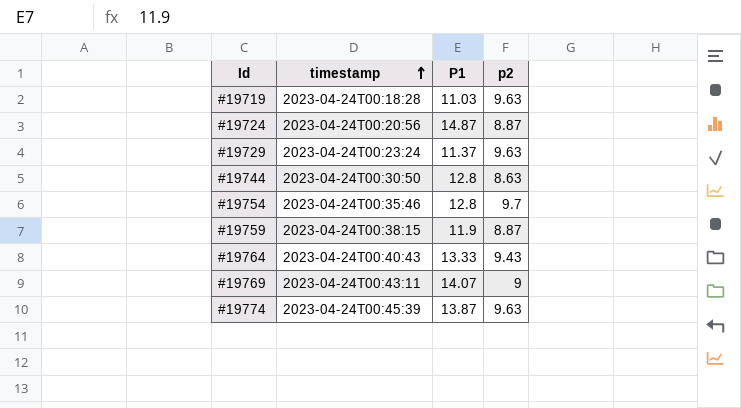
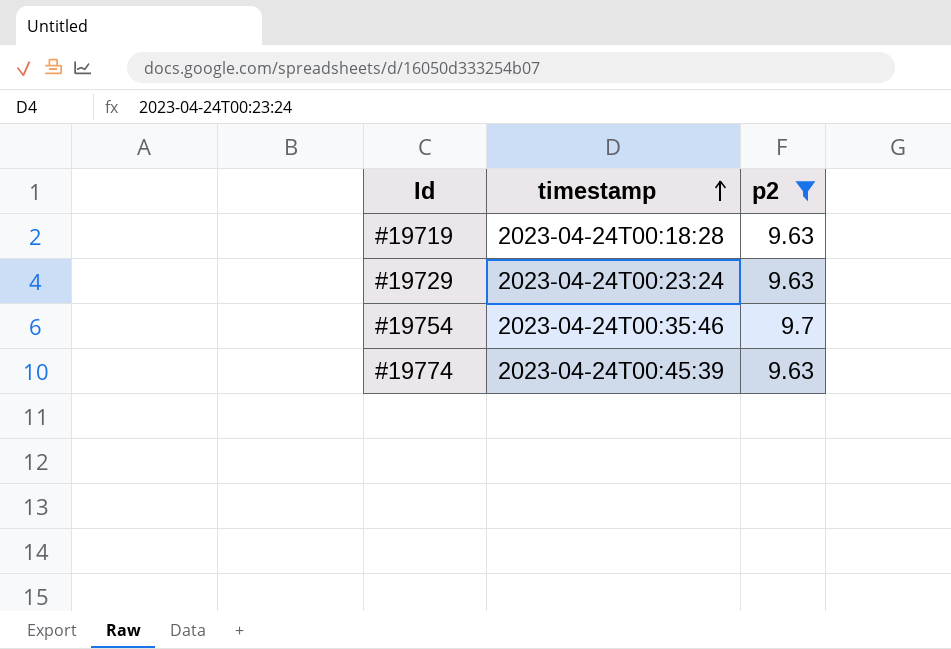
filter: none -> p2 >= 9.63
column P1 | position: 3 -> none

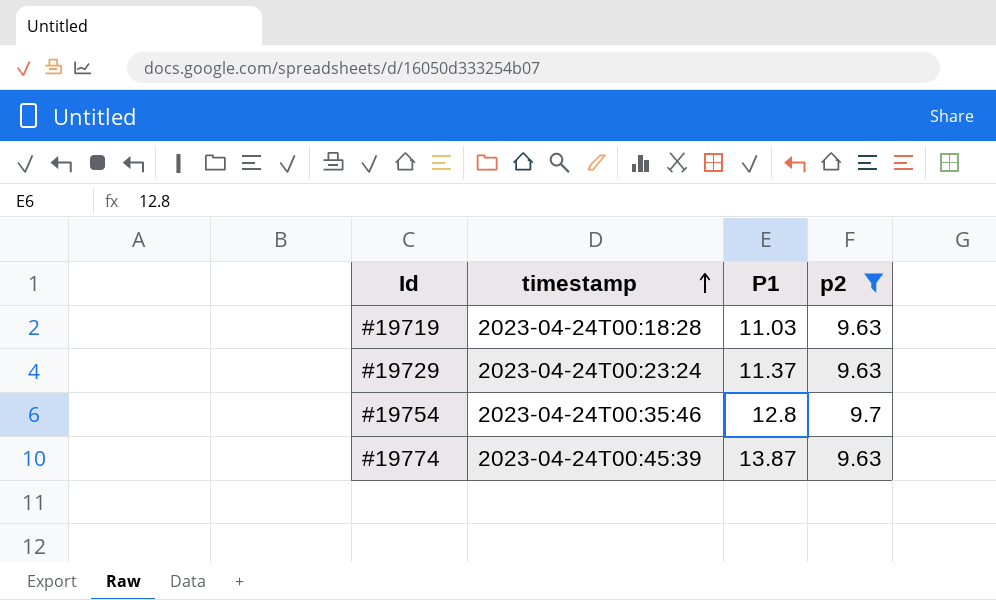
column P1 | position: none -> 3

